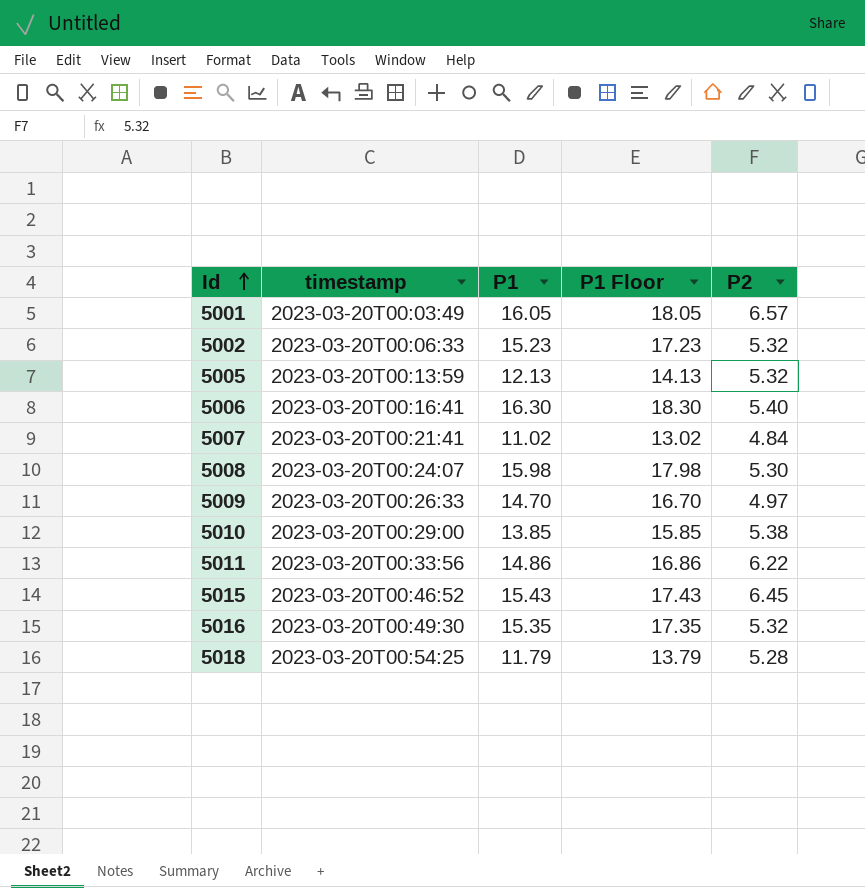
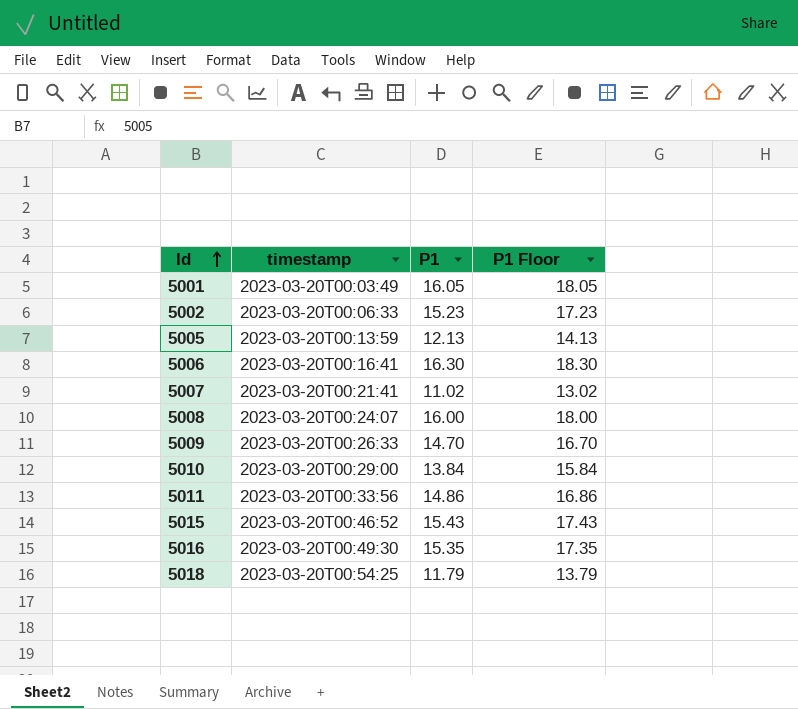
column P2 | position: 5 -> none
5008 | P1: 15.98 -> 16.00
5008 | P1 Floor: 17.98 -> 18.00
5010 | P1: 13.85 -> 13.84
5010 | P1 Floor: 15.85 -> 15.84

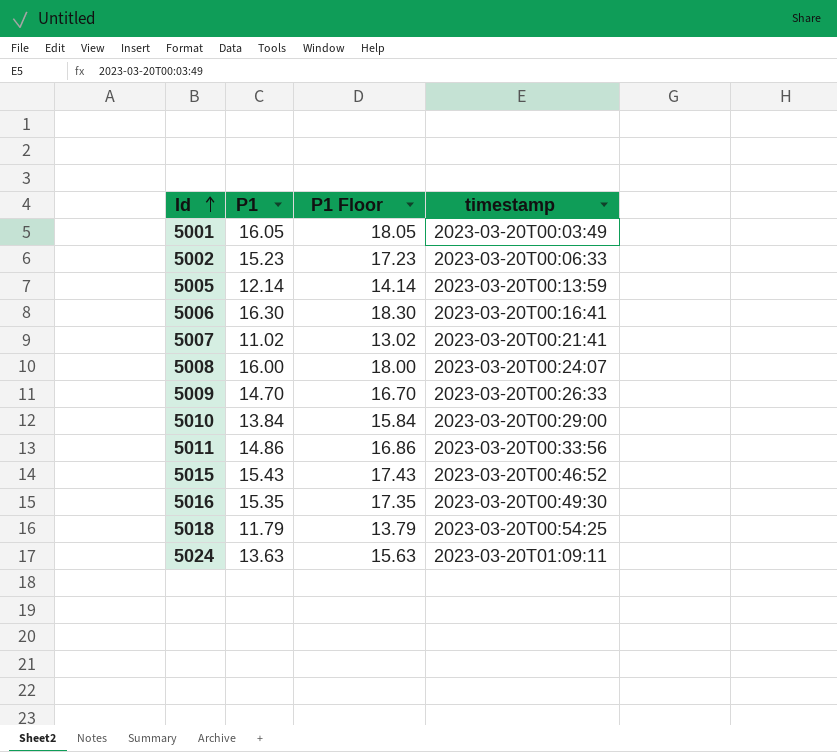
column timestamp | position: 2 -> 4
5005 | P1: 12.13 -> 12.14
5005 | P1 Floor: 14.13 -> 14.14
row 5024: none -> 13.63 | 15.63 | 2023-03-20T01:09:11

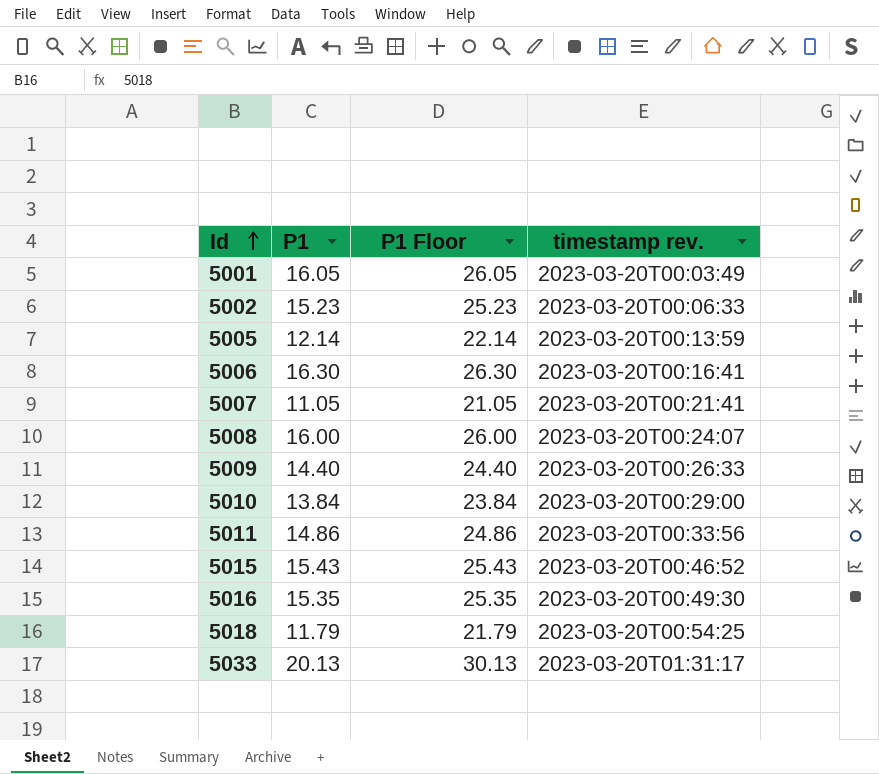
column P1 Floor | formula: [P1] + 2 -> [P1] + 10
column name: timestamp -> timestamp rev.
row 5024: 13.63 | 15.63 | 2023-03-20T01:09:11 -> none
5007 | P1: 11.02 -> 11.05
5009 | P1: 14.70 -> 14.40
row 5033: none -> 20.13 | 30.13 | 2023-03-20T01:31:17

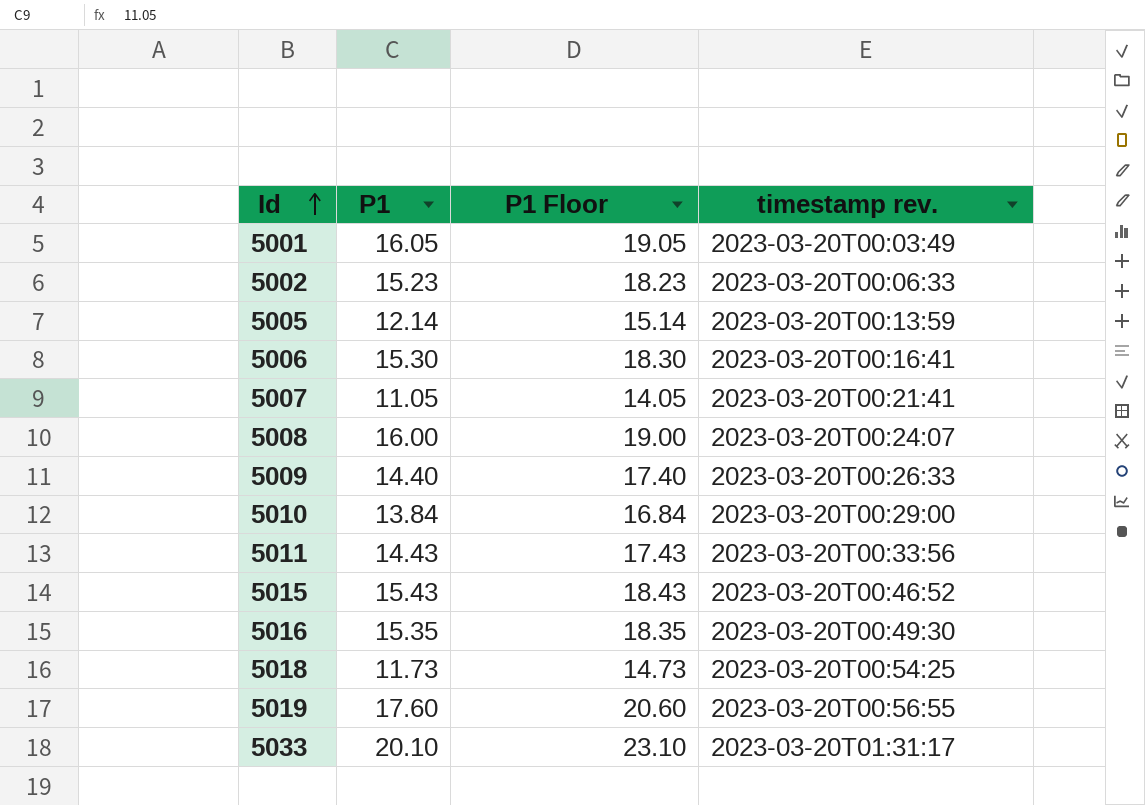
column P1 Floor | formula: [P1] + 10 -> [P1] + 3
5006 | P1: 16.30 -> 15.30
5011 | P1: 14.86 -> 14.43
5018 | P1: 11.79 -> 11.73
row 5019: none -> 17.60 | 20.60 | 2023-03-20T00:56:55
5033 | P1: 20.13 -> 20.10

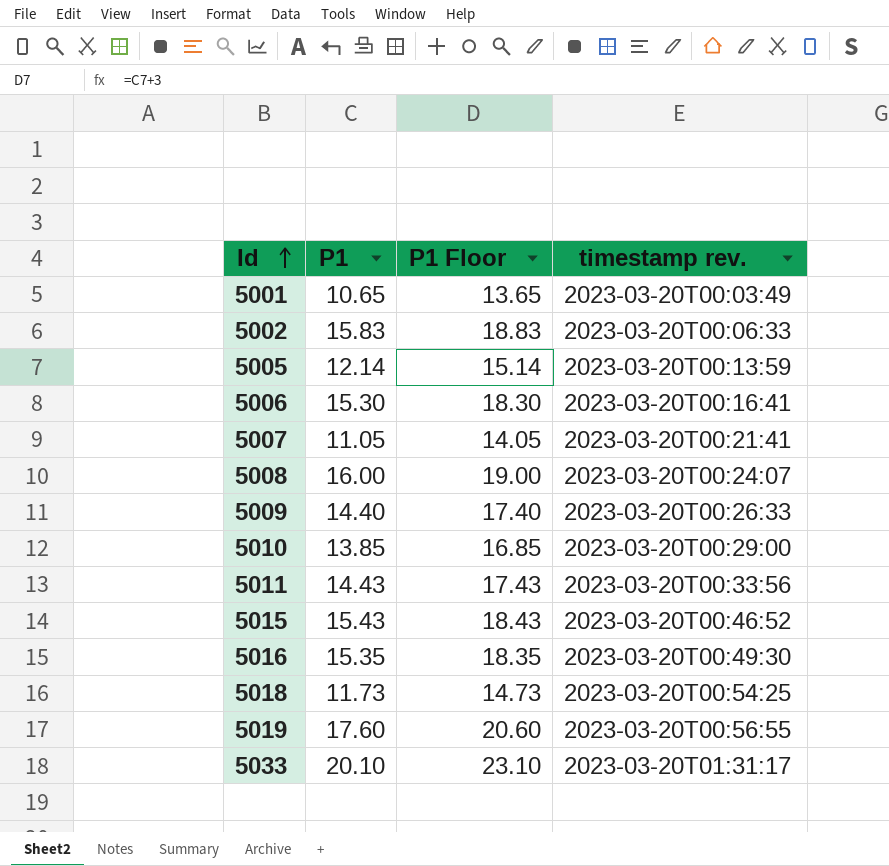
5001 | P1: 16.05 -> 10.65
5001 | P1 Floor: 19.05 -> 13.65
5002 | P1: 15.23 -> 15.83
5002 | P1 Floor: 18.23 -> 18.83
5010 | P1: 13.84 -> 13.85
5010 | P1 Floor: 16.84 -> 16.85

